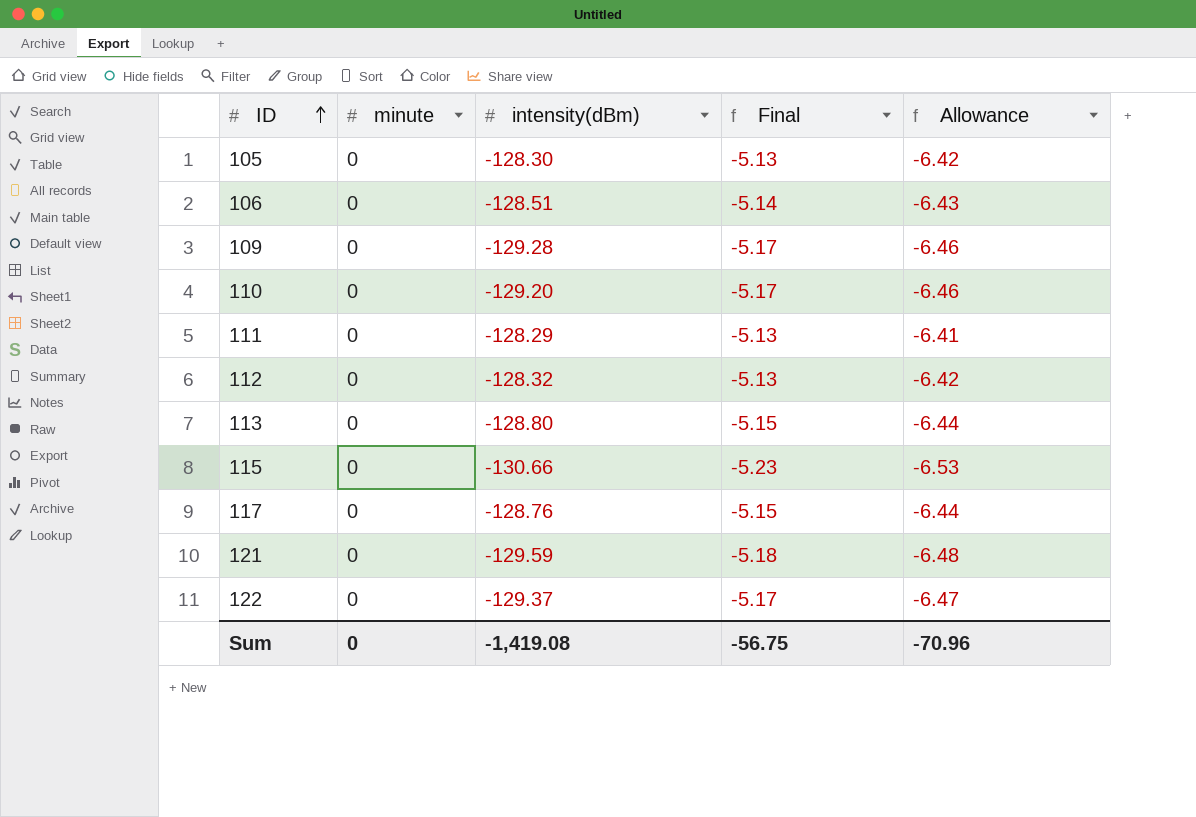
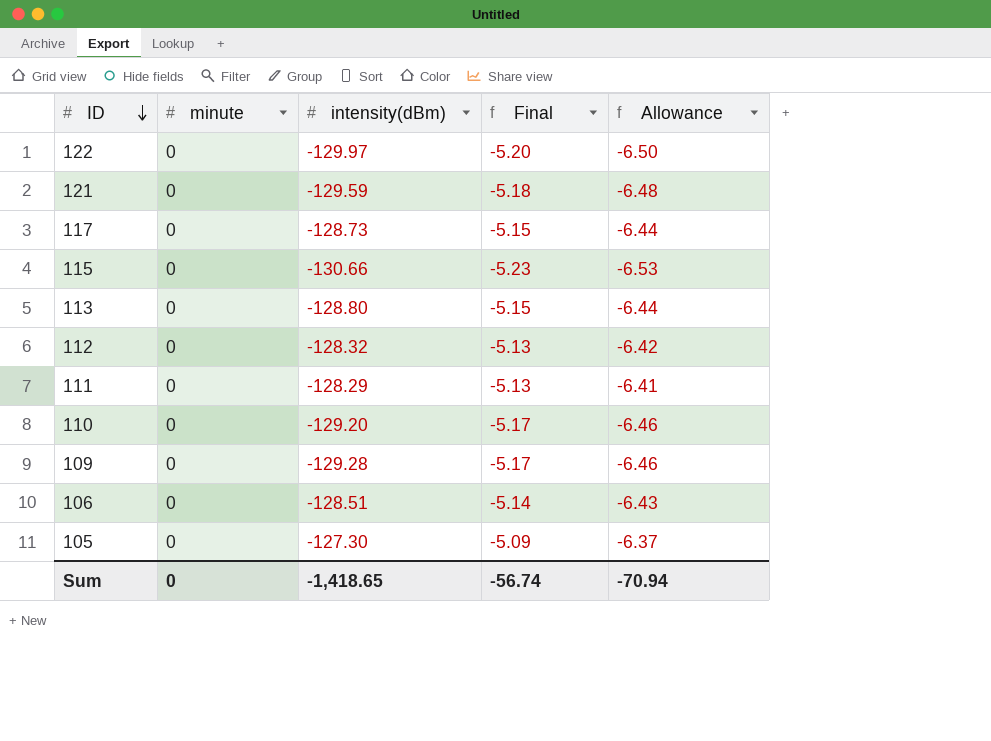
row order: ID ascending -> ID descending
122 | intensity(dBm): -129.37 -> -129.97
122 | Final: -5.17 -> -5.20
122 | Allowance: -6.47 -> -6.50
117 | intensity(dBm): -128.76 -> -128.73
105 | intensity(dBm): -128.30 -> -127.30
105 | Final: -5.13 -> -5.09
105 | Allowance: -6.42 -> -6.37
Sum | intensity(dBm): -1,419.08 -> -1,418.65
Sum | Final: -56.75 -> -56.74
Sum | Allowance: -70.96 -> -70.94

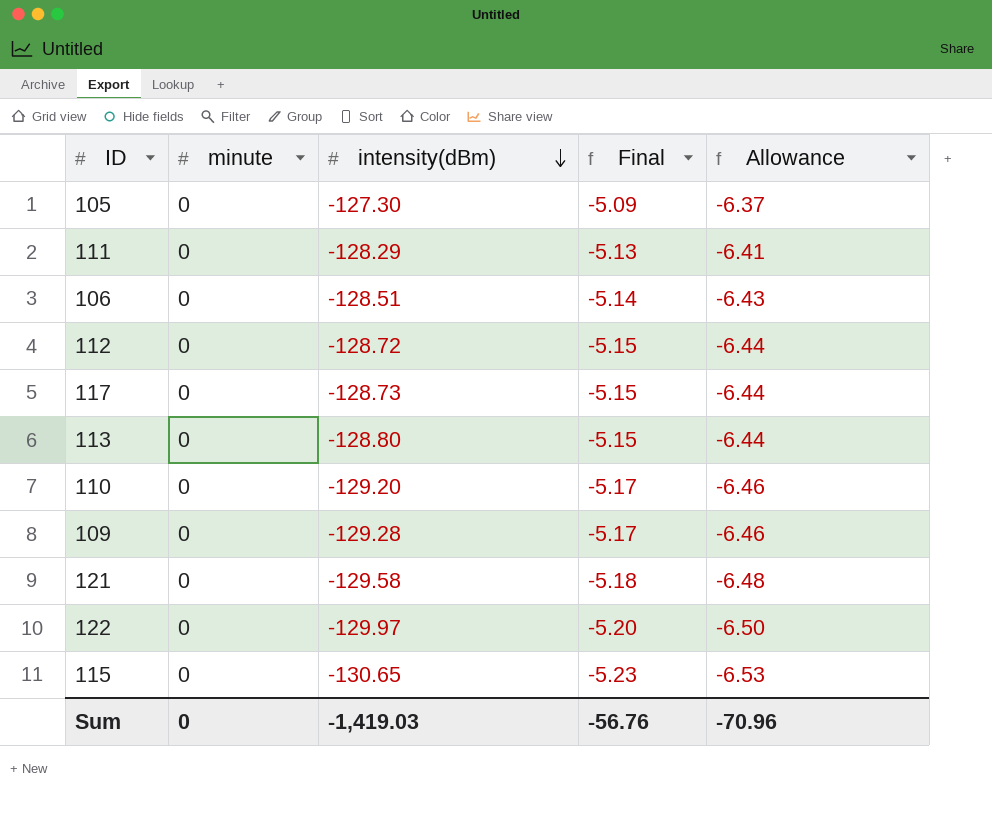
row order: ID descending -> intensity(dBm) descending
112 | intensity(dBm): -128.32 -> -128.72
112 | Final: -5.13 -> -5.15
112 | Allowance: -6.42 -> -6.44
121 | intensity(dBm): -129.59 -> -129.58
115 | intensity(dBm): -130.66 -> -130.65
Sum | intensity(dBm): -1,418.65 -> -1,419.03
Sum | Final: -56.74 -> -56.76
Sum | Allowance: -70.94 -> -70.96

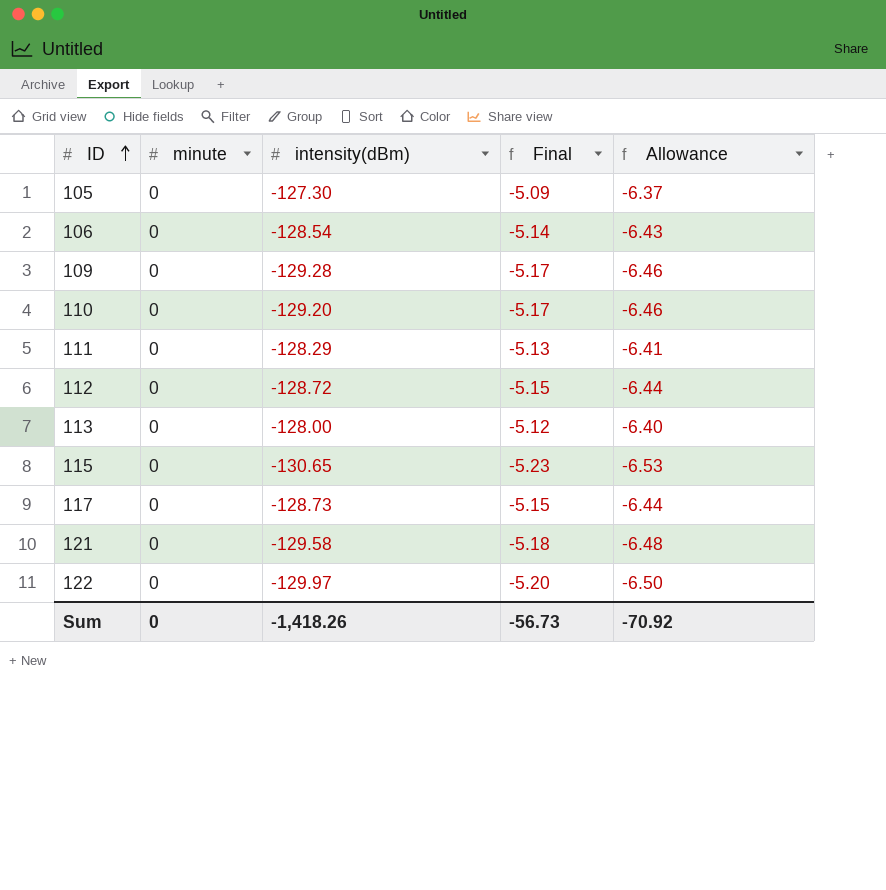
row order: intensity(dBm) descending -> ID ascending
106 | intensity(dBm): -128.51 -> -128.54
113 | intensity(dBm): -128.80 -> -128.00
113 | Final: -5.15 -> -5.12
113 | Allowance: -6.44 -> -6.40
Sum | intensity(dBm): -1,419.03 -> -1,418.26
Sum | Final: -56.76 -> -56.73
Sum | Allowance: -70.96 -> -70.92

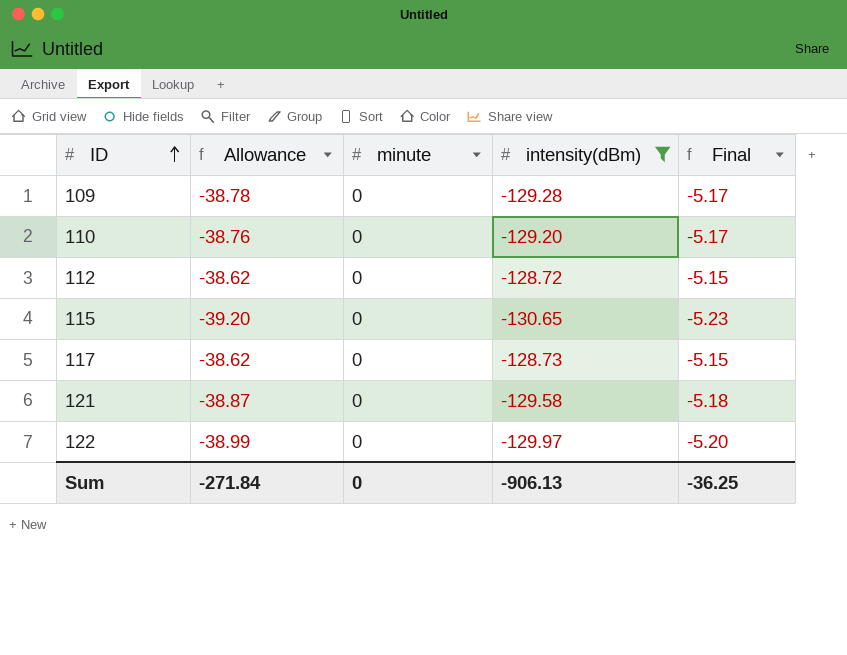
filter: none -> intensity(dBm) <= -128.72
column Allowance | formula: [intensity(dBm)] * 0.05 -> [intensity(dBm)] * 0.3
column Allowance | position: 5 -> 2
Sum | Allowance: -70.92 -> -271.84
Sum | intensity(dBm): -1,418.26 -> -906.13
Sum | Final: -56.73 -> -36.25

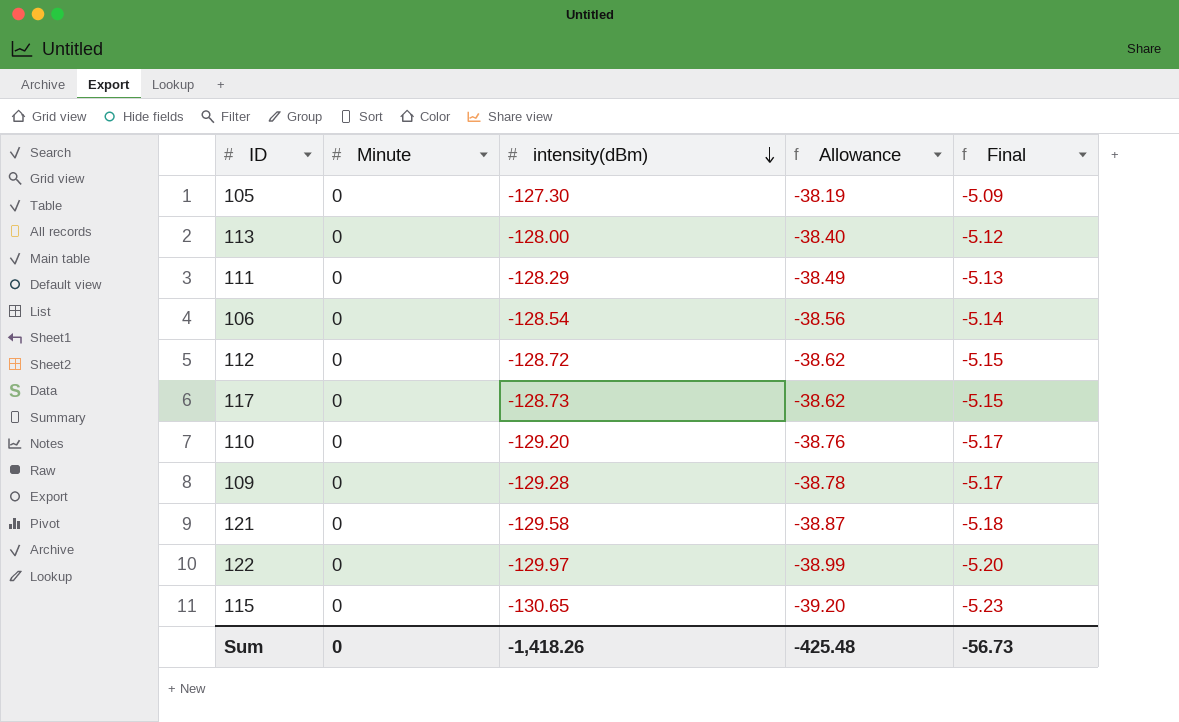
filter: intensity(dBm) <= -128.72 -> none
row order: ID ascending -> intensity(dBm) descending
column name: minute -> Minute
column Allowance | position: 2 -> 4
Sum | intensity(dBm): -906.13 -> -1,418.26
Sum | Allowance: -271.84 -> -425.48
Sum | Final: -36.25 -> -56.73

